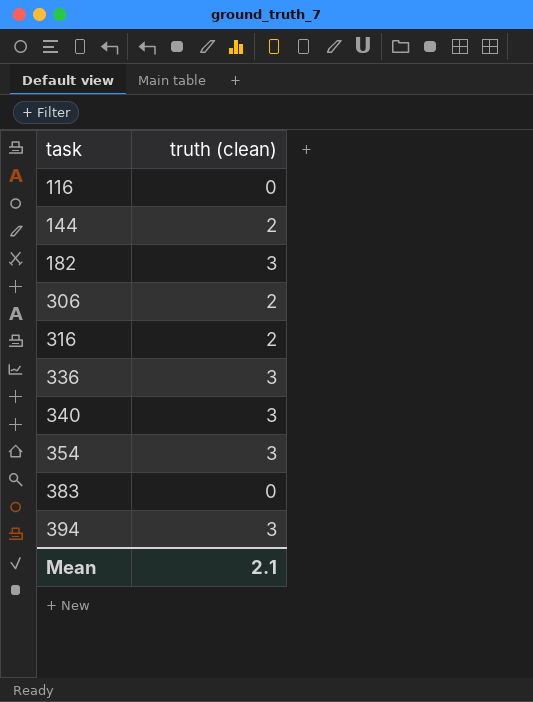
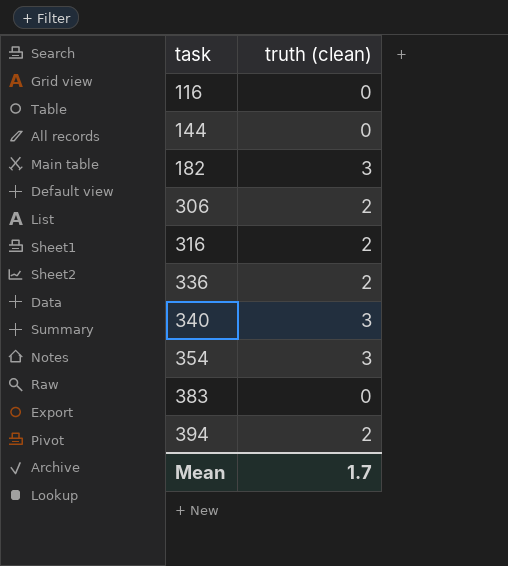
144 | truth (clean): 2 -> 0
336 | truth (clean): 3 -> 2
394 | truth (clean): 3 -> 2
Mean | truth (clean): 2.1 -> 1.7

